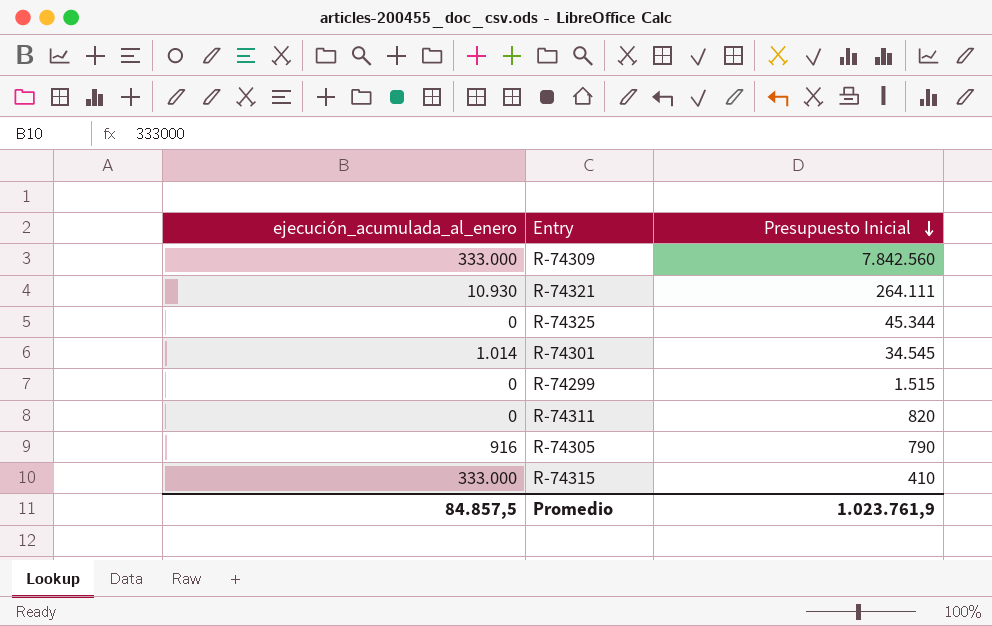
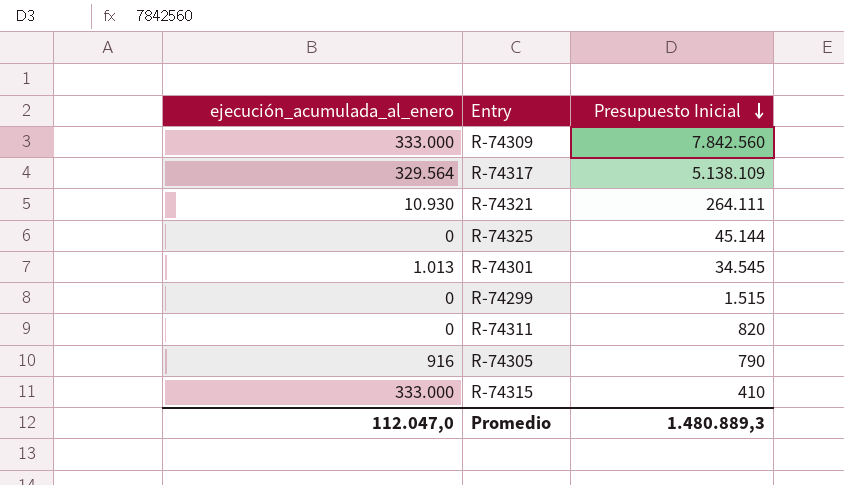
row R-74317: none -> 329.564 | 5.138.109
R-74325 | Presupuesto Inicial: 45.344 -> 45.144
R-74301 | ejecución_acumulada_al_enero: 1.014 -> 1.013
Promedio | ejecución_acumulada_al_enero: 84.857,5 -> 112.047,0
Promedio | Presupuesto Inicial: 1.023.761,9 -> 1.480.889,3

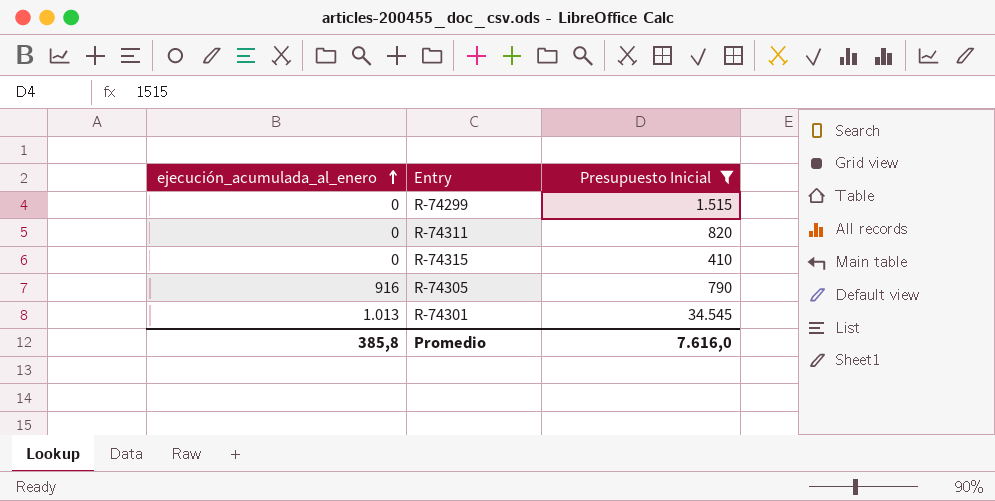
filter: none -> Presupuesto Inicial <= 34.545
row order: Presupuesto Inicial descending -> ejecución_acumulada_al_enero ascending
R-74315 | ejecución_acumulada_al_enero: 333.000 -> 0
Promedio | ejecución_acumulada_al_enero: 112.047,0 -> 385,8
Promedio | Presupuesto Inicial: 1.480.889,3 -> 7.616,0

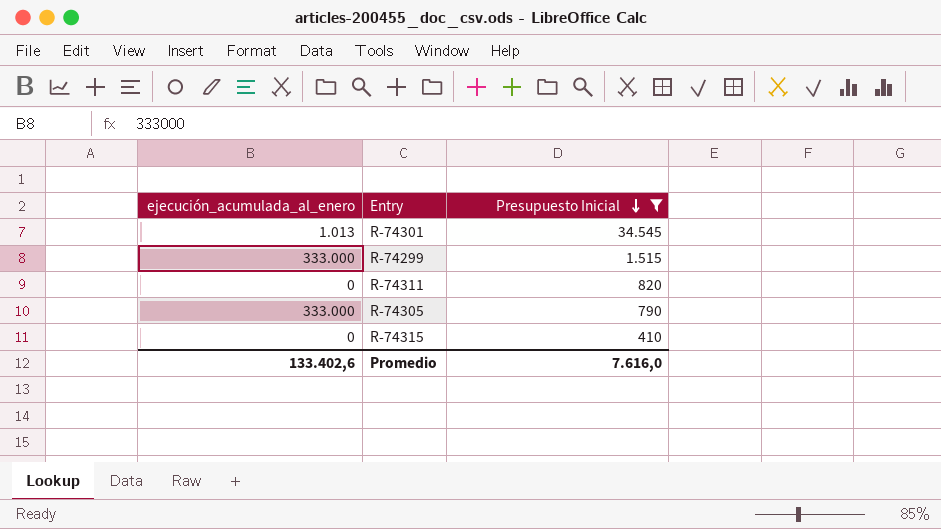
row order: ejecución_acumulada_al_enero ascending -> Presupuesto Inicial descending
R-74299 | ejecución_acumulada_al_enero: 0 -> 333.000
R-74305 | ejecución_acumulada_al_enero: 916 -> 333.000
Promedio | ejecución_acumulada_al_enero: 385,8 -> 133.402,6

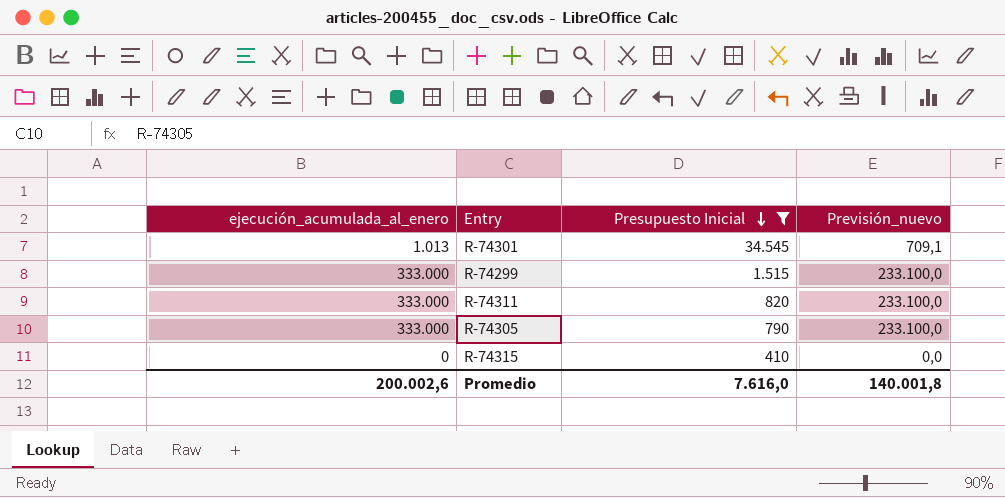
column Previsión_nuevo | formula: none -> [ejecución_acumulada_al_enero] * 0,7
R-74311 | ejecución_acumulada_al_enero: 0 -> 333.000
Promedio | ejecución_acumulada_al_enero: 133.402,6 -> 200.002,6

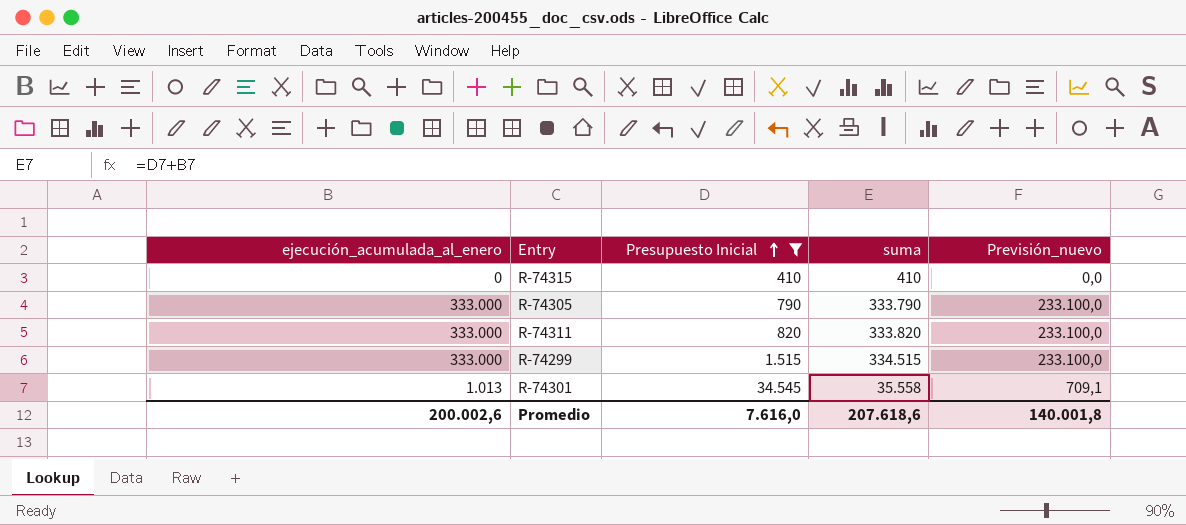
row order: Presupuesto Inicial descending -> Presupuesto Inicial ascending
column suma | formula: none -> [ejecución_acumulada_al_enero] + [Presupuesto Inicial]

